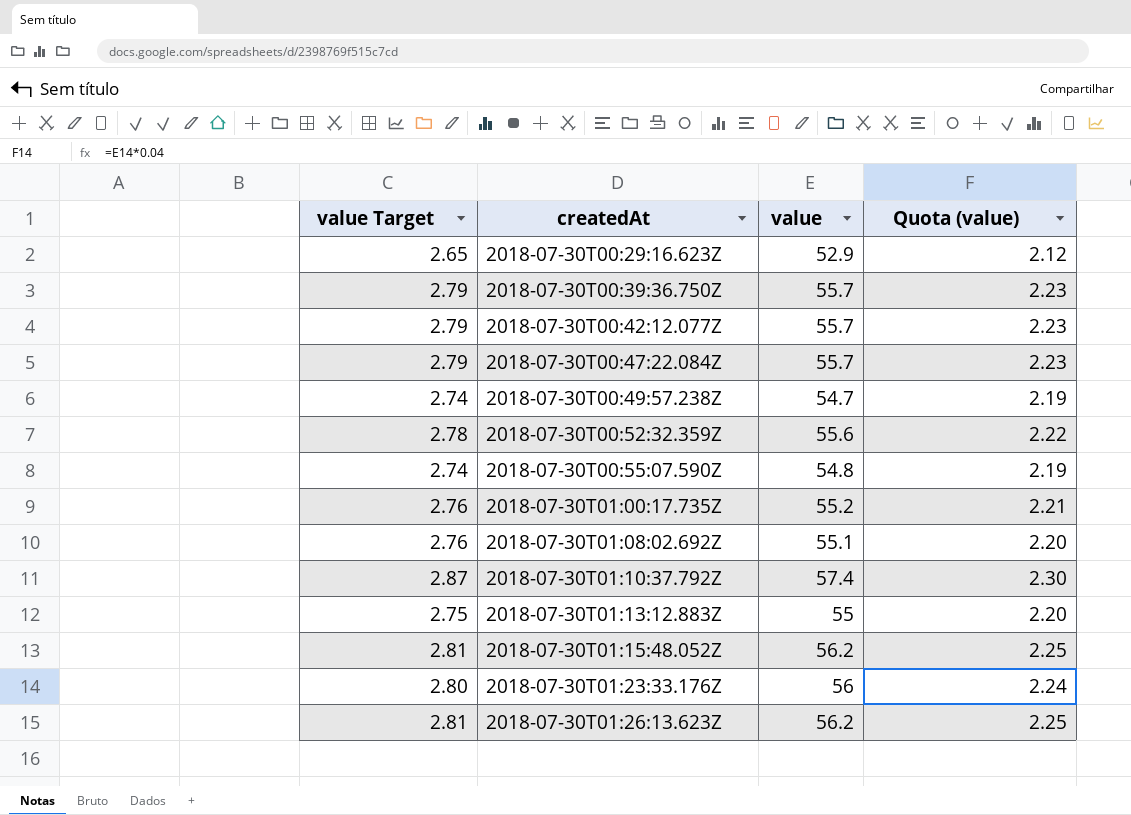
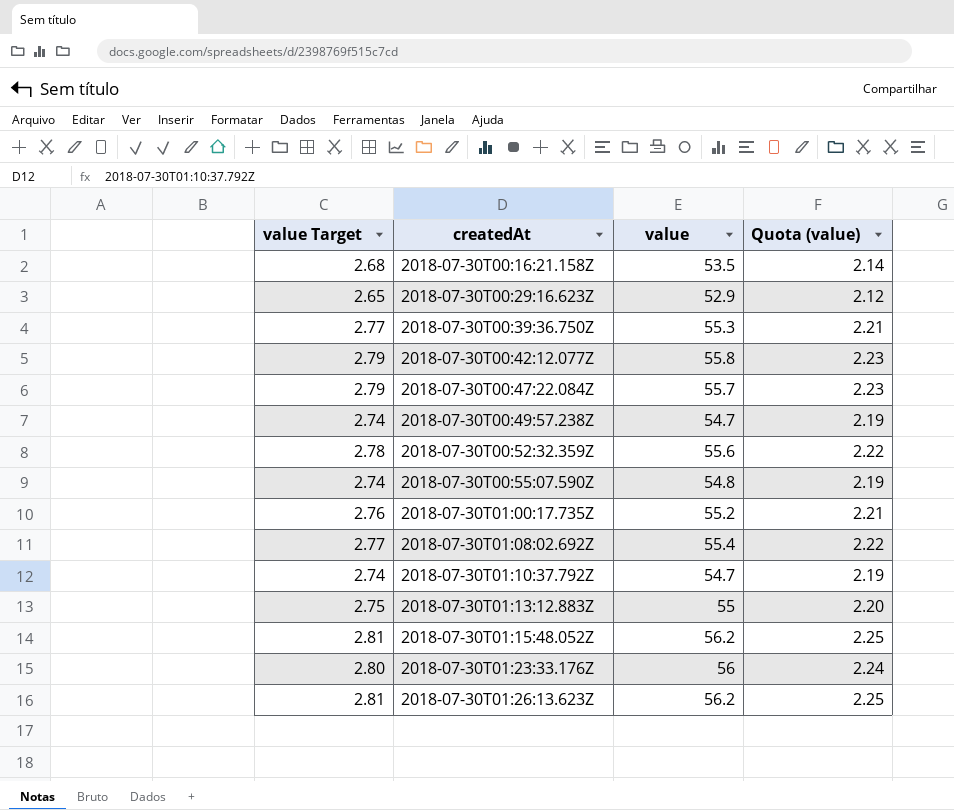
row 2018-07-30T00:16:21.158Z: none -> 2.68 | 53.5 | 2.14
2018-07-30T00:39:36.750Z | value Target: 2.79 -> 2.77
2018-07-30T00:39:36.750Z | value: 55.7 -> 55.3
2018-07-30T00:39:36.750Z | Quota (value): 2.23 -> 2.21
2018-07-30T00:42:12.077Z | value: 55.7 -> 55.8
2018-07-30T01:08:02.692Z | value Target: 2.76 -> 2.77
2018-07-30T01:08:02.692Z | value: 55.1 -> 55.4
2018-07-30T01:08:02.692Z | Quota (value): 2.20 -> 2.22
2018-07-30T01:10:37.792Z | value Target: 2.87 -> 2.74
2018-07-30T01:10:37.792Z | value: 57.4 -> 54.7
2018-07-30T01:10:37.792Z | Quota (value): 2.30 -> 2.19

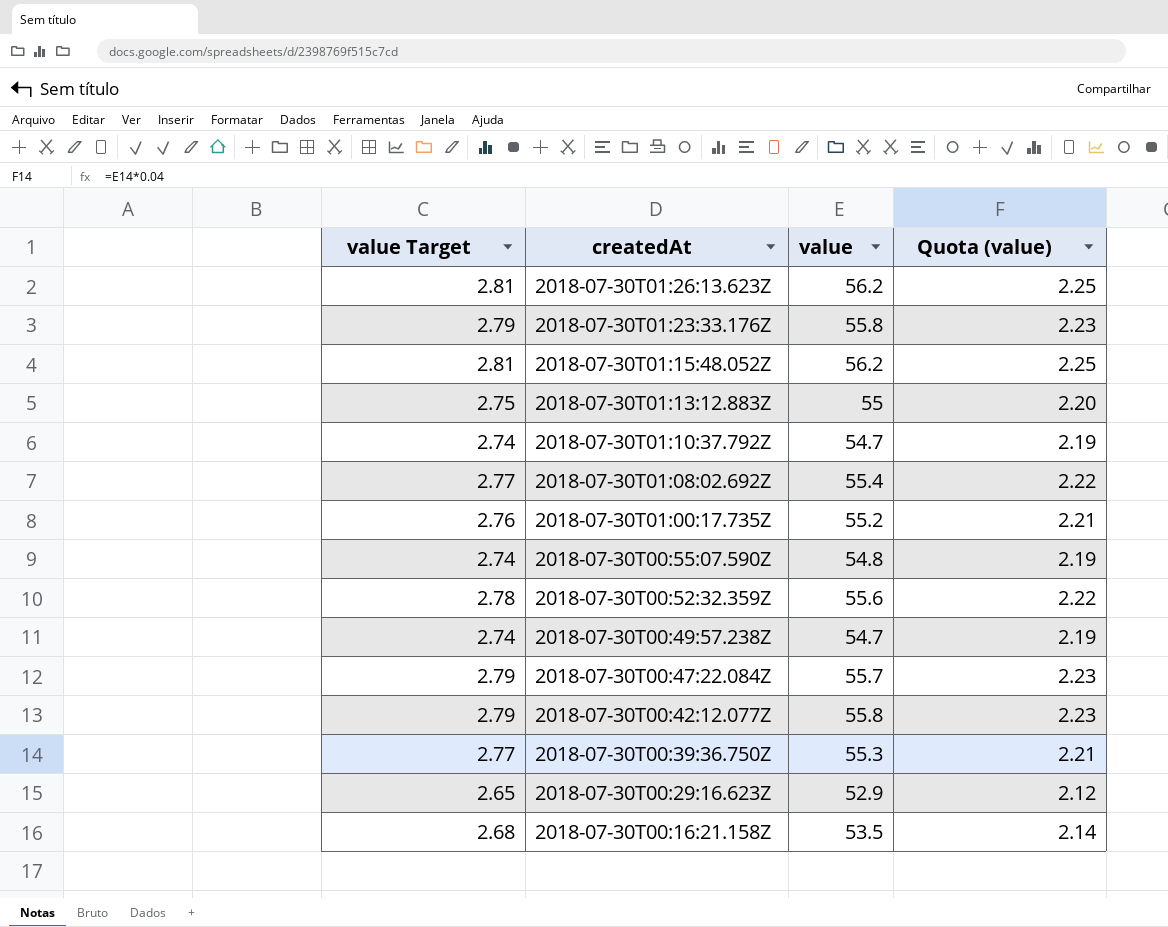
row order: createdAt ascending -> createdAt descending
2018-07-30T01:23:33.176Z | value Target: 2.80 -> 2.79
2018-07-30T01:23:33.176Z | value: 56 -> 55.8
2018-07-30T01:23:33.176Z | Quota (value): 2.24 -> 2.23

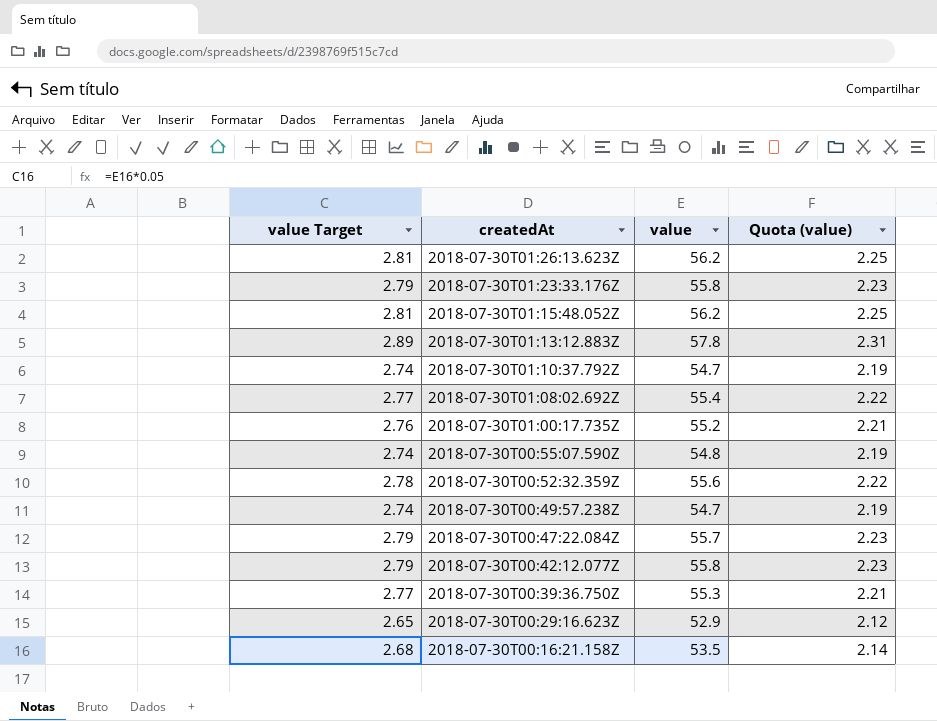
2018-07-30T01:13:12.883Z | value Target: 2.75 -> 2.89
2018-07-30T01:13:12.883Z | value: 55 -> 57.8
2018-07-30T01:13:12.883Z | Quota (value): 2.20 -> 2.31

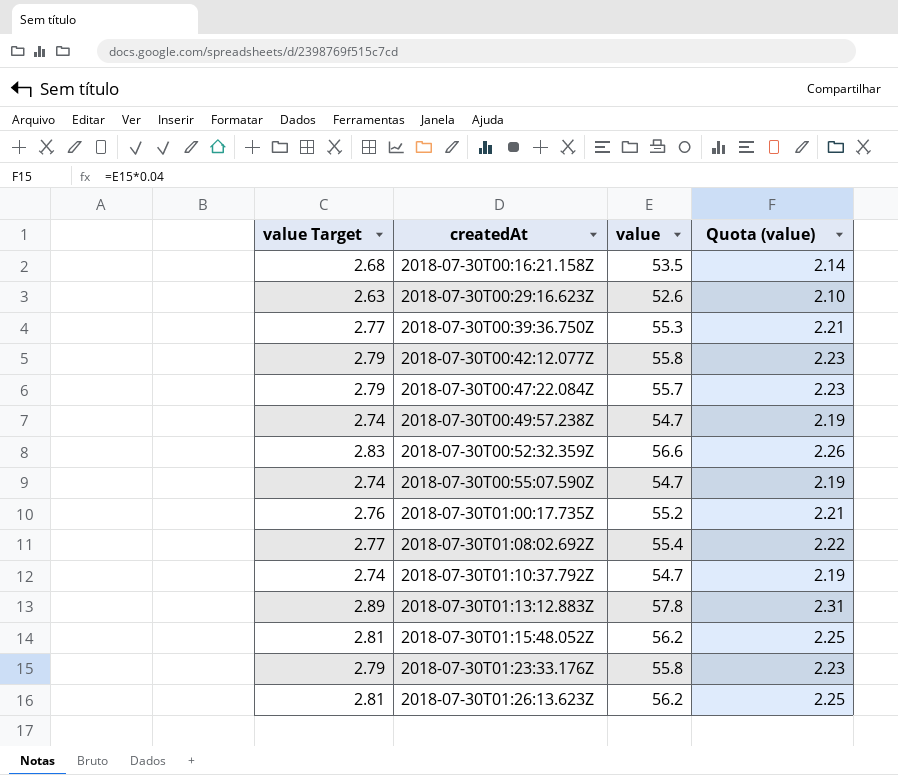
row order: createdAt descending -> createdAt ascending
2018-07-30T00:29:16.623Z | value Target: 2.65 -> 2.63
2018-07-30T00:29:16.623Z | value: 52.9 -> 52.6
2018-07-30T00:29:16.623Z | Quota (value): 2.12 -> 2.10
2018-07-30T00:52:32.359Z | value Target: 2.78 -> 2.83
2018-07-30T00:52:32.359Z | value: 55.6 -> 56.6
2018-07-30T00:52:32.359Z | Quota (value): 2.22 -> 2.26
2018-07-30T00:55:07.590Z | value: 54.8 -> 54.7

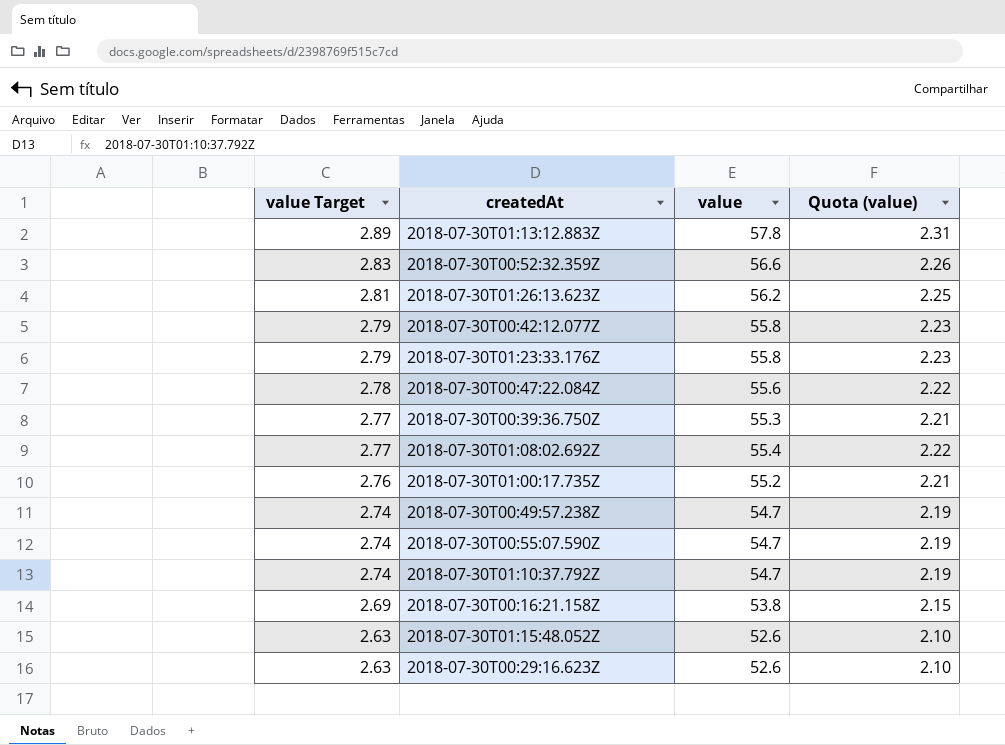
row order: createdAt ascending -> value Target descending
2018-07-30T00:47:22.084Z | value Target: 2.79 -> 2.78
2018-07-30T00:47:22.084Z | value: 55.7 -> 55.6
2018-07-30T00:47:22.084Z | Quota (value): 2.23 -> 2.22
2018-07-30T00:16:21.158Z | value Target: 2.68 -> 2.69
2018-07-30T00:16:21.158Z | value: 53.5 -> 53.8
2018-07-30T00:16:21.158Z | Quota (value): 2.14 -> 2.15
2018-07-30T01:15:48.052Z | value Target: 2.81 -> 2.63
2018-07-30T01:15:48.052Z | value: 56.2 -> 52.6
2018-07-30T01:15:48.052Z | Quota (value): 2.25 -> 2.10

